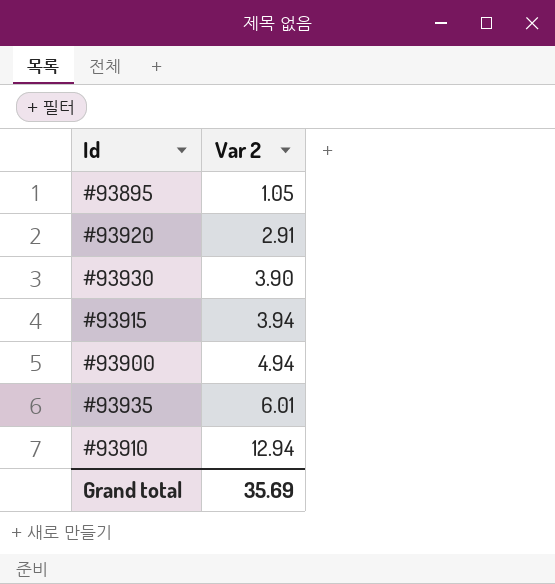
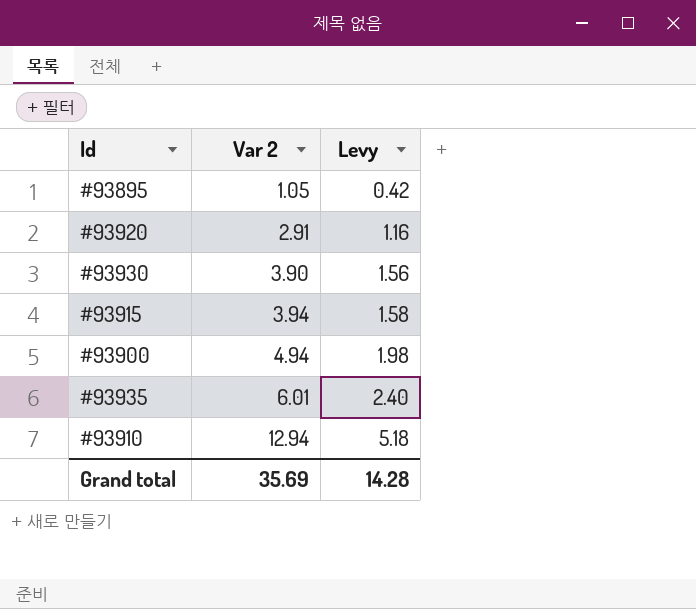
column Levy | formula: none -> [Var 2] * 0.4

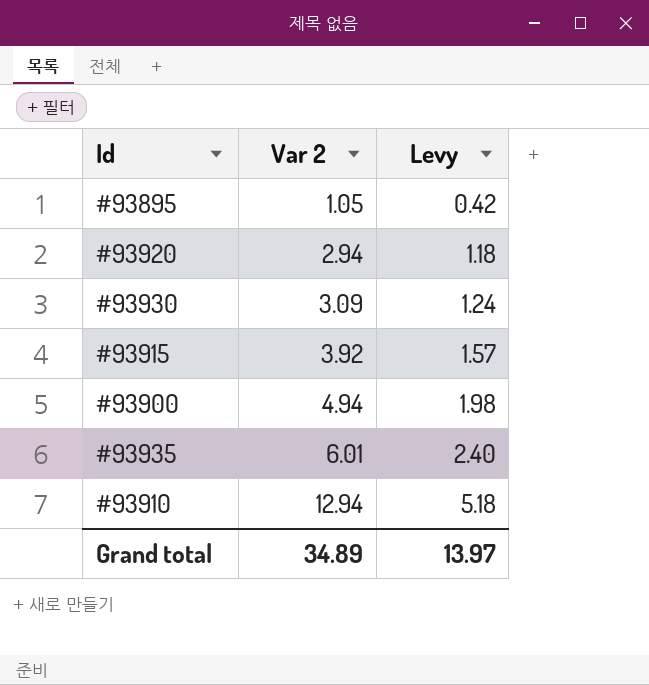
#93920 | Var 2: 2.91 -> 2.94
#93920 | Levy: 1.16 -> 1.18
#93930 | Var 2: 3.90 -> 3.09
#93930 | Levy: 1.56 -> 1.24
#93915 | Var 2: 3.94 -> 3.92
#93915 | Levy: 1.58 -> 1.57
Grand total | Var 2: 35.69 -> 34.89
Grand total | Levy: 14.28 -> 13.97

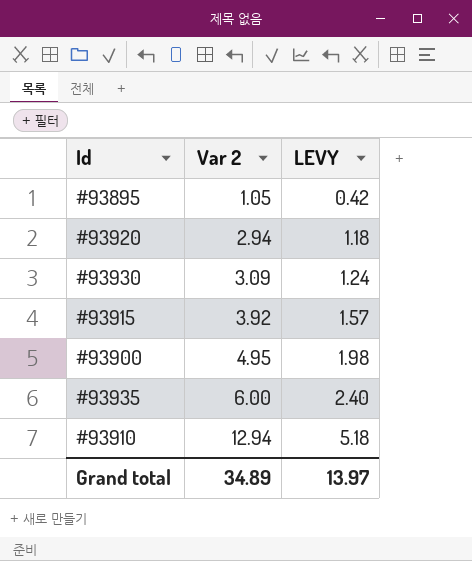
column name: Levy -> LEVY
#93900 | Var 2: 4.94 -> 4.95
#93935 | Var 2: 6.01 -> 6.00

